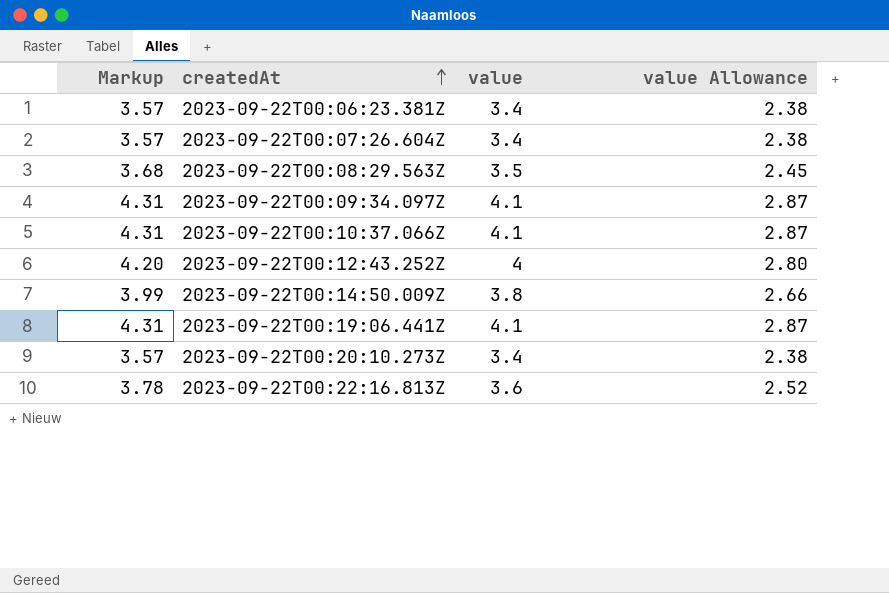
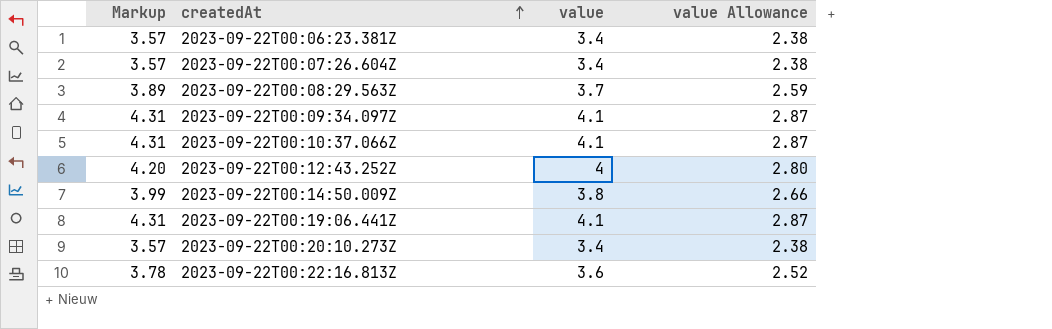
2023-09-22T00:08:29.563Z | Markup: 3.68 -> 3.89
2023-09-22T00:08:29.563Z | value: 3.5 -> 3.7
2023-09-22T00:08:29.563Z | value Allowance: 2.45 -> 2.59

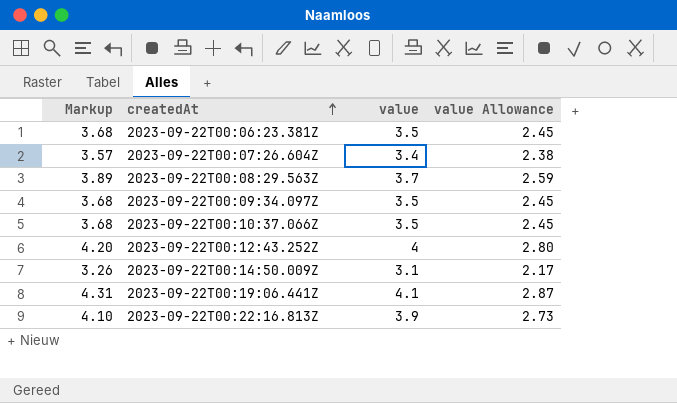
row 2023-09-22T00:20:10.273Z: 3.57 | 3.4 | 2.38 -> none
2023-09-22T00:06:23.381Z | Markup: 3.57 -> 3.68
2023-09-22T00:06:23.381Z | value: 3.4 -> 3.5
2023-09-22T00:06:23.381Z | value Allowance: 2.38 -> 2.45
2023-09-22T00:09:34.097Z | Markup: 4.31 -> 3.68
2023-09-22T00:09:34.097Z | value: 4.1 -> 3.5
2023-09-22T00:09:34.097Z | value Allowance: 2.87 -> 2.45
2023-09-22T00:10:37.066Z | Markup: 4.31 -> 3.68
2023-09-22T00:10:37.066Z | value: 4.1 -> 3.5
2023-09-22T00:10:37.066Z | value Allowance: 2.87 -> 2.45
2023-09-22T00:14:50.009Z | Markup: 3.99 -> 3.26
2023-09-22T00:14:50.009Z | value: 3.8 -> 3.1
2023-09-22T00:14:50.009Z | value Allowance: 2.66 -> 2.17
2023-09-22T00:22:16.813Z | Markup: 3.78 -> 4.10
2023-09-22T00:22:16.813Z | value: 3.6 -> 3.9
2023-09-22T00:22:16.813Z | value Allowance: 2.52 -> 2.73

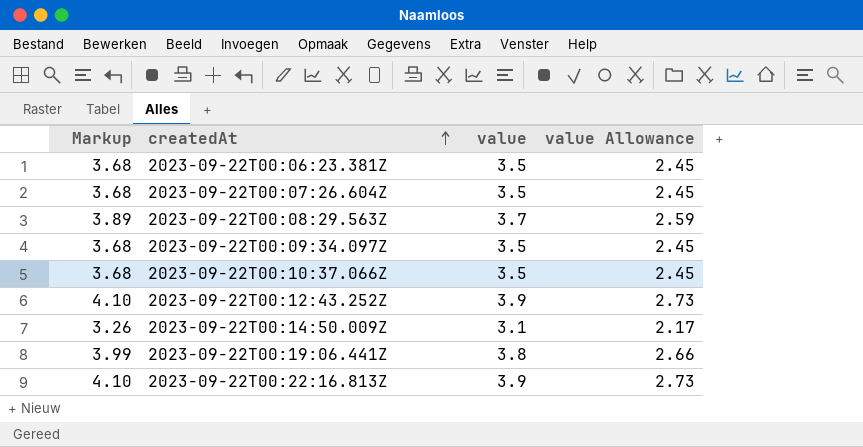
2023-09-22T00:07:26.604Z | Markup: 3.57 -> 3.68
2023-09-22T00:07:26.604Z | value: 3.4 -> 3.5
2023-09-22T00:07:26.604Z | value Allowance: 2.38 -> 2.45
2023-09-22T00:12:43.252Z | Markup: 4.20 -> 4.10
2023-09-22T00:12:43.252Z | value: 4 -> 3.9
2023-09-22T00:12:43.252Z | value Allowance: 2.80 -> 2.73
2023-09-22T00:19:06.441Z | Markup: 4.31 -> 3.99
2023-09-22T00:19:06.441Z | value: 4.1 -> 3.8
2023-09-22T00:19:06.441Z | value Allowance: 2.87 -> 2.66

